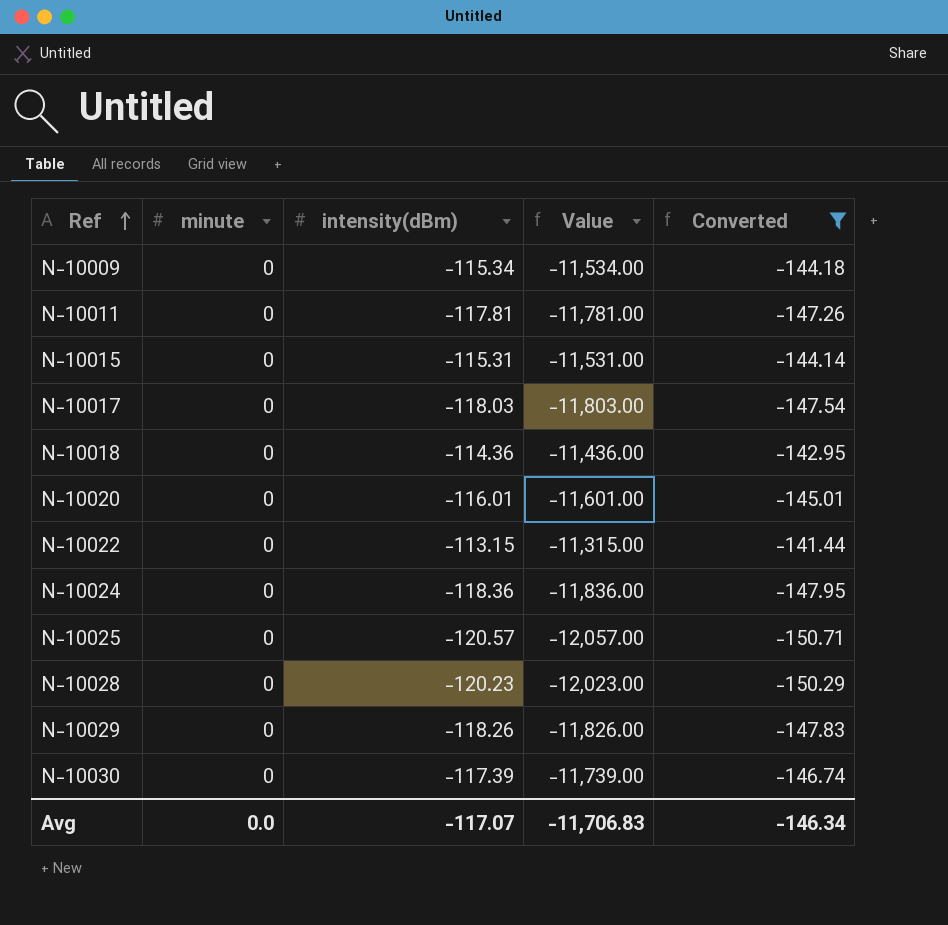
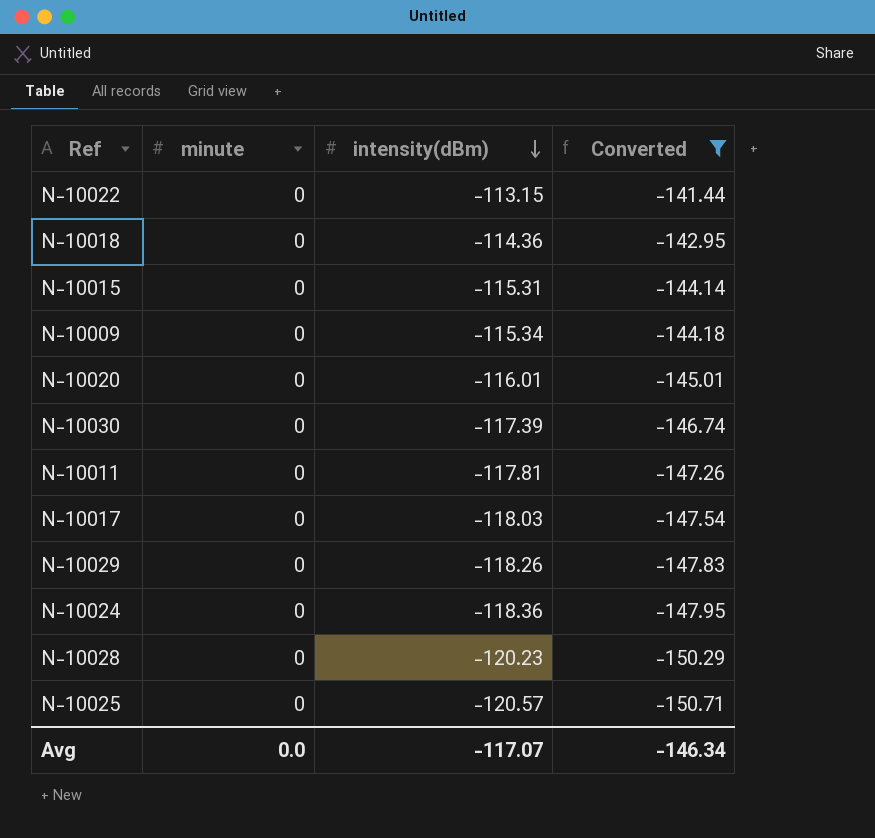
row order: Ref ascending -> intensity(dBm) descending
column Value | formula: [intensity(dBm)] * 100 -> none

